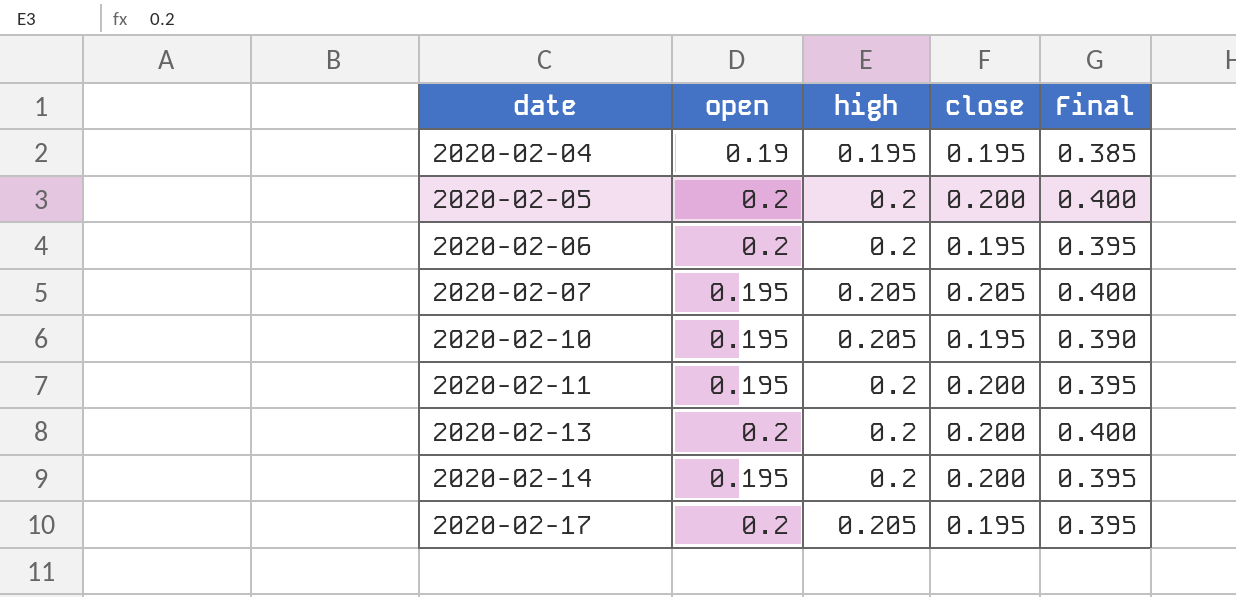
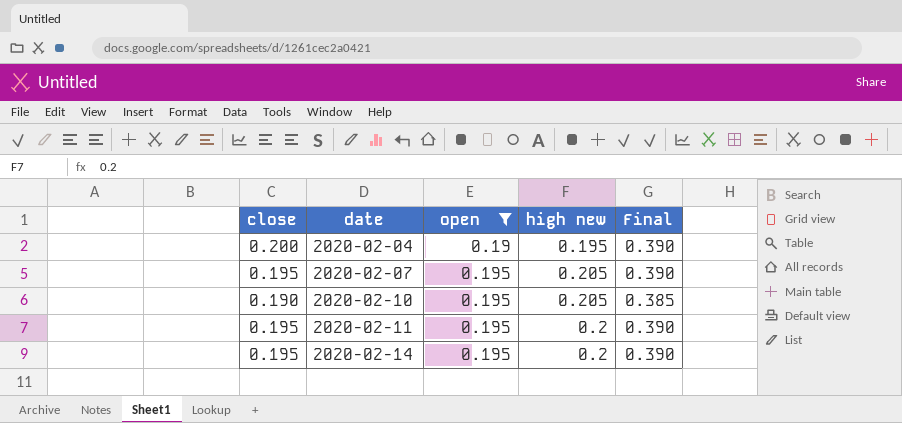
filter: none -> open != 0.2
column close | position: 4 -> 1
column name: high -> high new
2020-02-04 | close: 0.195 -> 0.200
2020-02-04 | Final: 0.385 -> 0.390
2020-02-07 | close: 0.205 -> 0.195
2020-02-07 | Final: 0.400 -> 0.390
2020-02-10 | close: 0.195 -> 0.190
2020-02-10 | Final: 0.390 -> 0.385
2020-02-11 | close: 0.200 -> 0.195
2020-02-11 | Final: 0.395 -> 0.390
2020-02-14 | close: 0.200 -> 0.195
2020-02-14 | Final: 0.395 -> 0.390

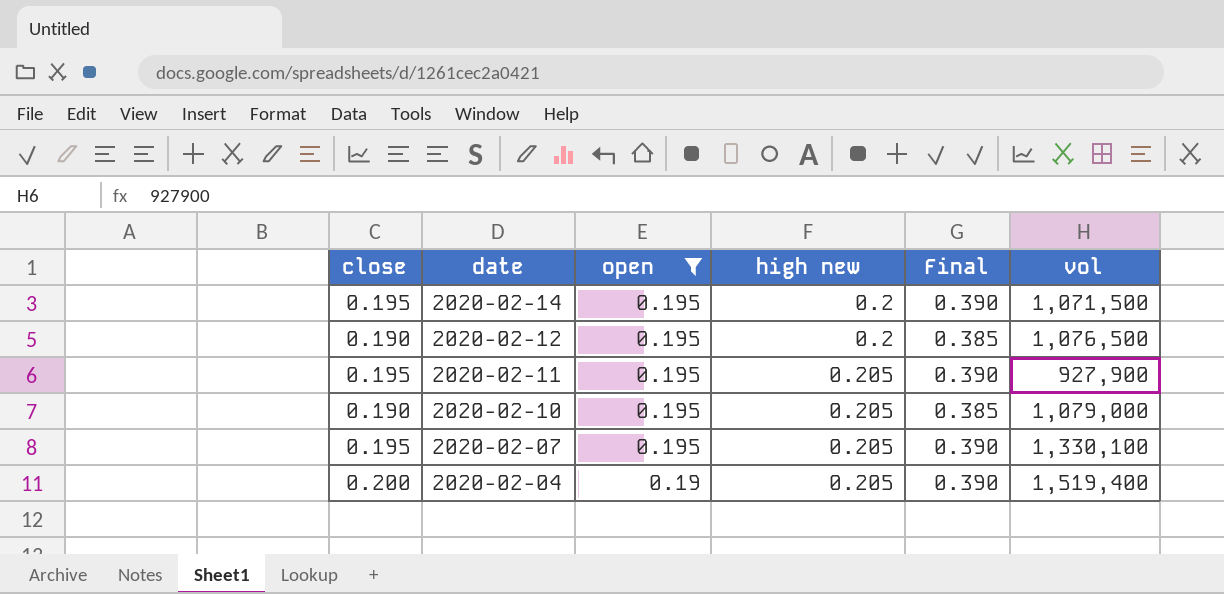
row order: date ascending -> date descending
column vol | position: none -> 6
row 2020-02-12: none -> 0.190 | 0.195 | 0.2 | 0.385 | 1,076,500
2020-02-11 | high new: 0.2 -> 0.205
2020-02-04 | high new: 0.195 -> 0.205

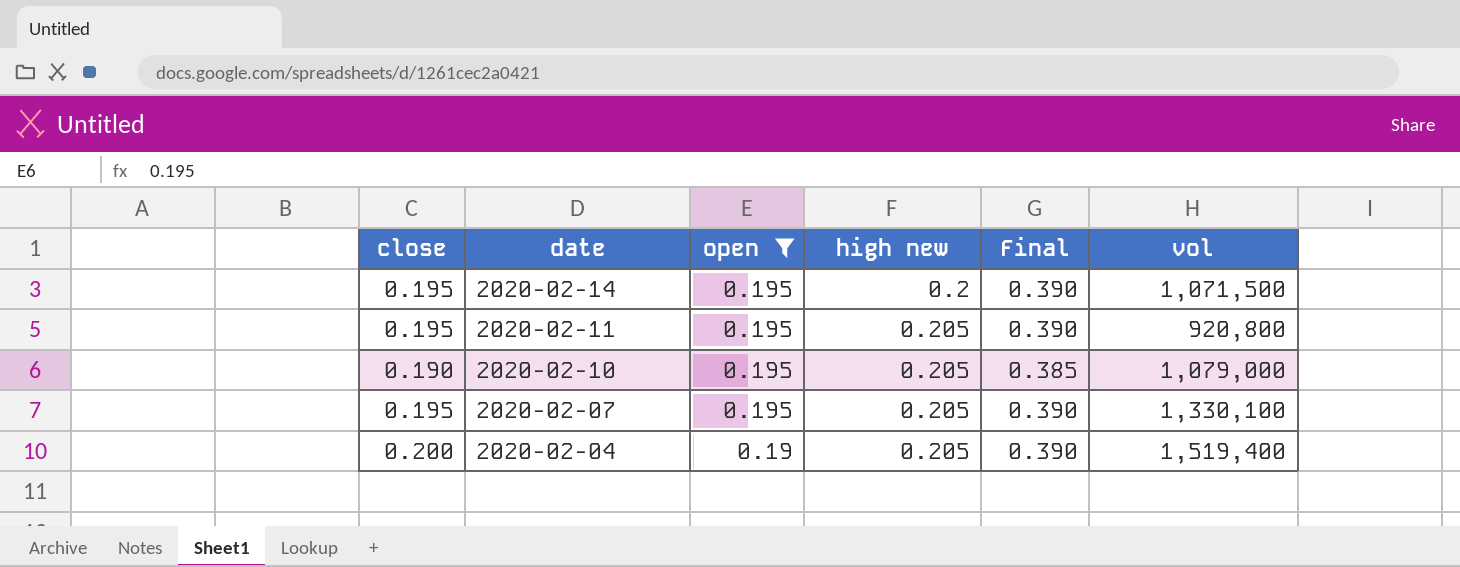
row 2020-02-12: 0.190 | 0.195 | 0.2 | 0.385 | 1,076,500 -> none
2020-02-11 | vol: 927,900 -> 920,800

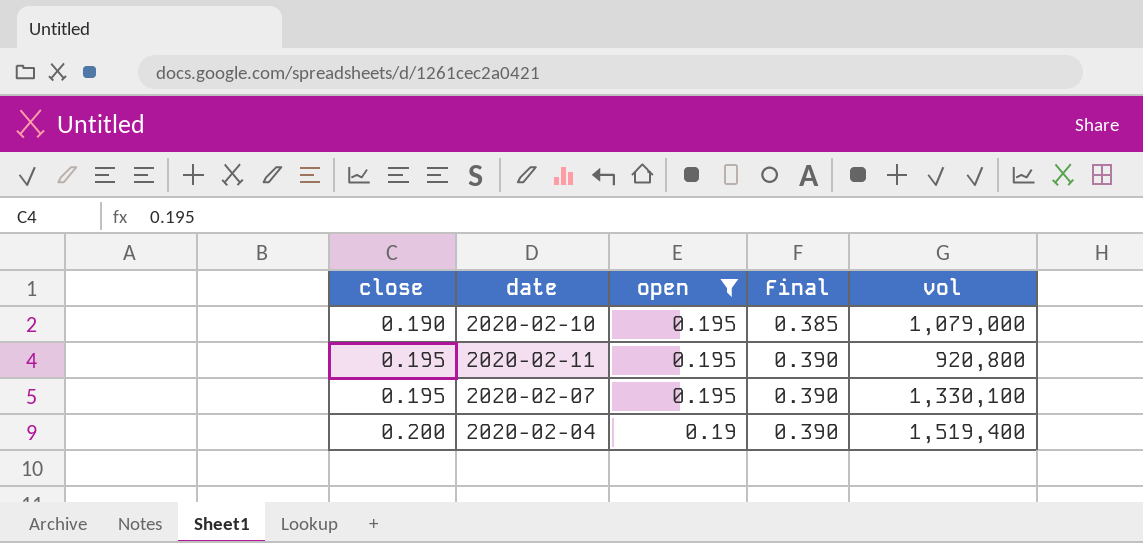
row order: date descending -> close ascending
column high new | position: 4 -> none
row 2020-02-14: 0.195 | 0.195 | 0.2 | 0.390 | 1,071,500 -> none

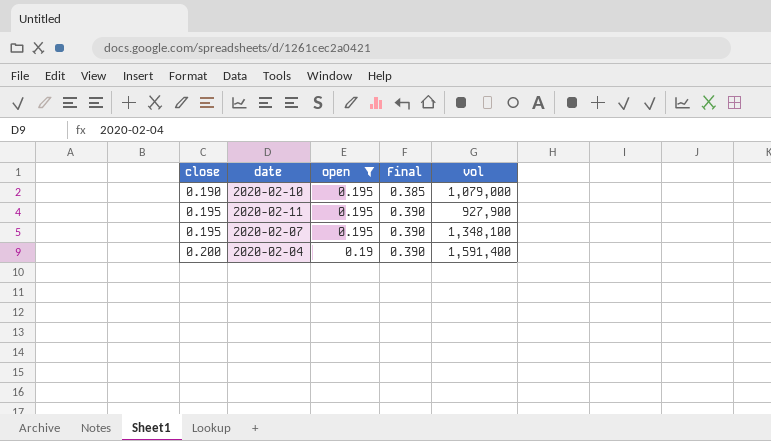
2020-02-11 | vol: 920,800 -> 927,900
2020-02-07 | vol: 1,330,100 -> 1,348,100
2020-02-04 | vol: 1,519,400 -> 1,591,400

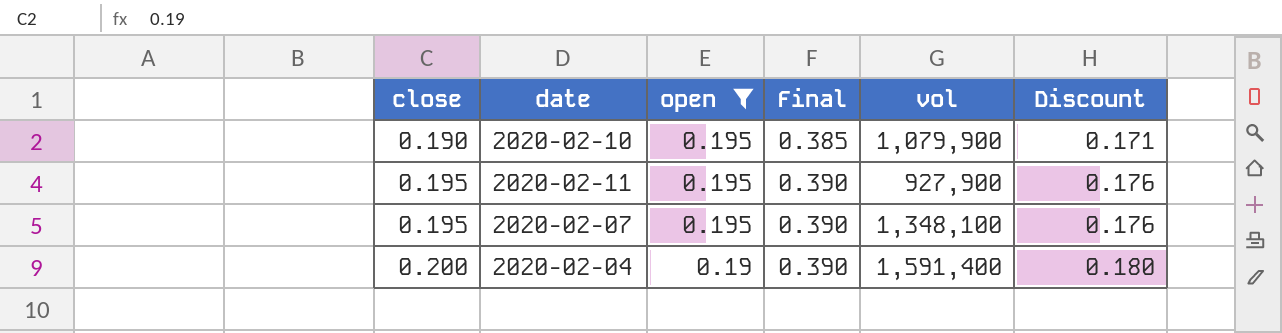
column Discount | formula: none -> [close] * 0.9
2020-02-10 | vol: 1,079,000 -> 1,079,900

